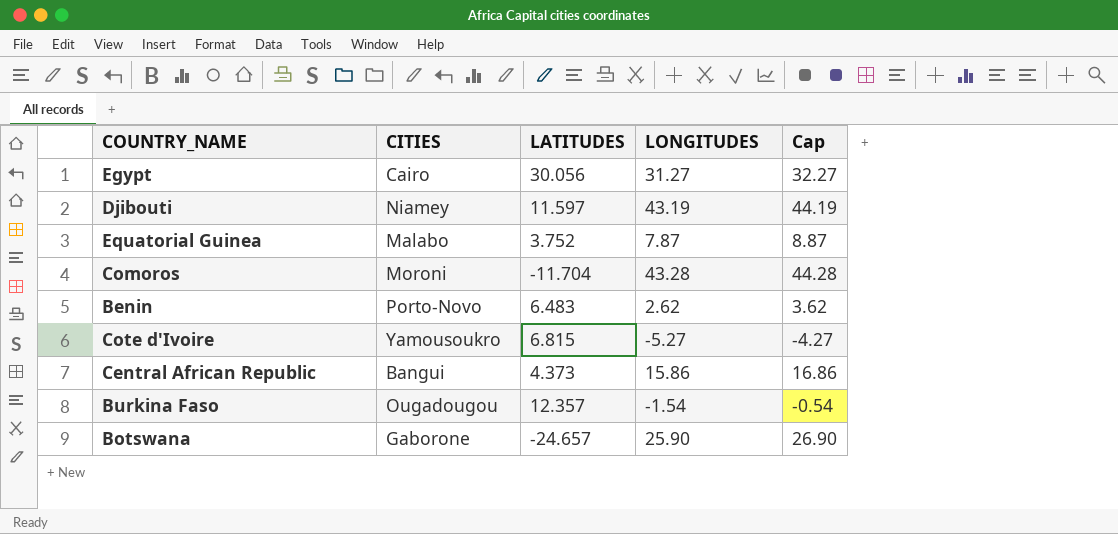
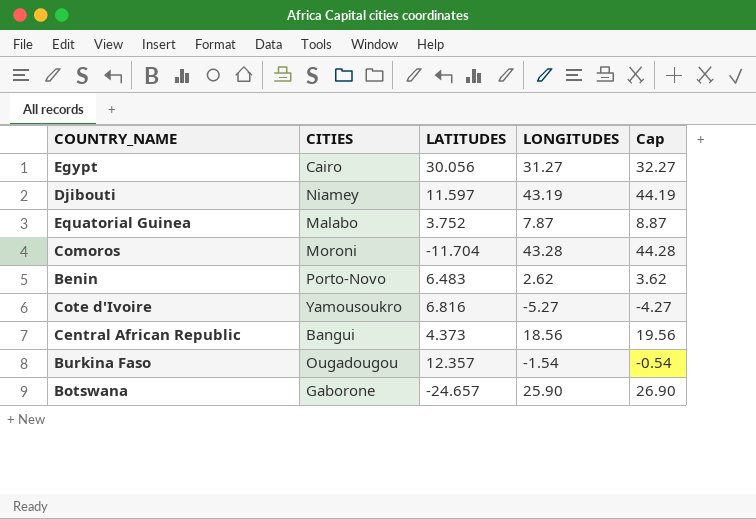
Cote d'Ivoire | LATITUDES: 6.815 -> 6.816
Central African Republic | LONGITUDES: 15.86 -> 18.56
Central African Republic | Cap: 16.86 -> 19.56

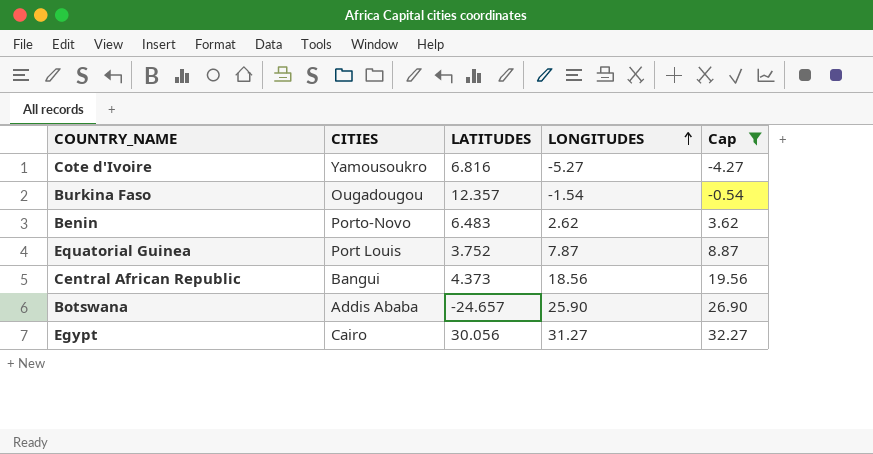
filter: none -> Cap <= 32.27
row order: none -> LONGITUDES ascending
Equatorial Guinea | CITIES: Malabo -> Port Louis
Botswana | CITIES: Gaborone -> Addis Ababa

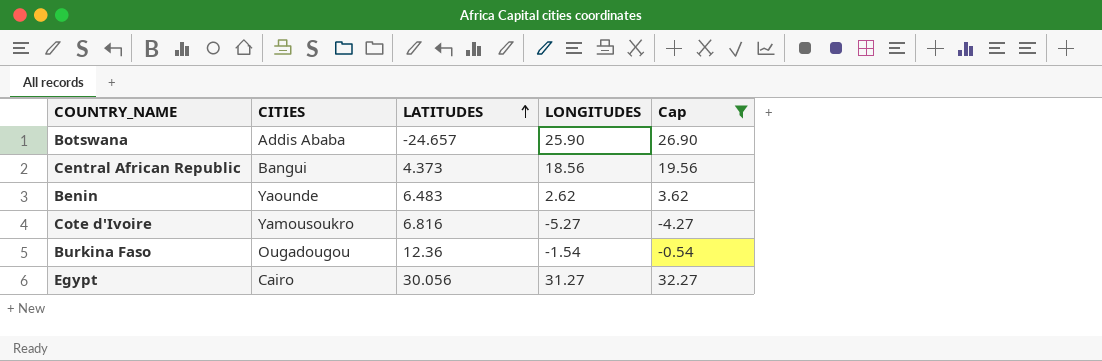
row order: LONGITUDES ascending -> LATITUDES ascending
row Equatorial Guinea: Port Louis | 3.752 | 7.87 | 8.87 -> none
Benin | CITIES: Porto-Novo -> Yaounde
Burkina Faso | LATITUDES: 12.357 -> 12.36

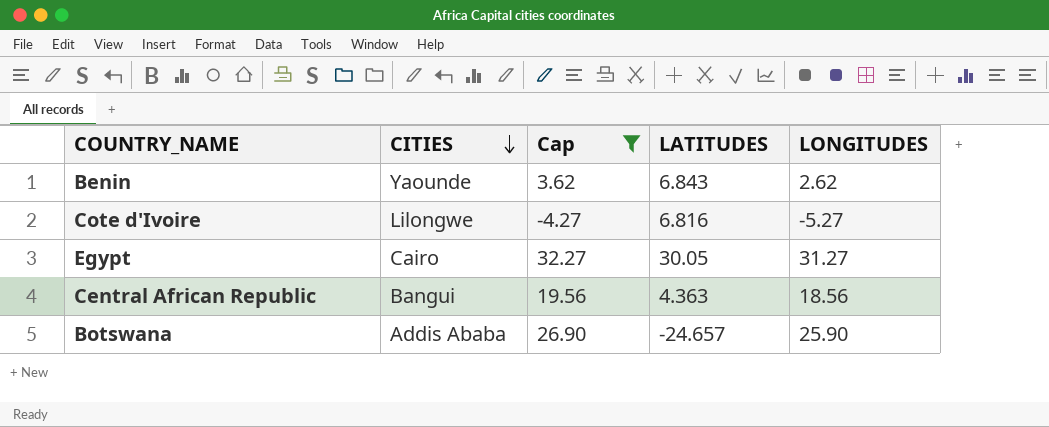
row order: LATITUDES ascending -> CITIES descending
column Cap | position: 5 -> 3
row Burkina Faso: Ougadougou | 12.36 | -1.54 | -0.54 -> none
Benin | LATITUDES: 6.483 -> 6.843
Cote d'Ivoire | CITIES: Yamousoukro -> Lilongwe
Egypt | LATITUDES: 30.056 -> 30.05
Central African Republic | LATITUDES: 4.373 -> 4.363

